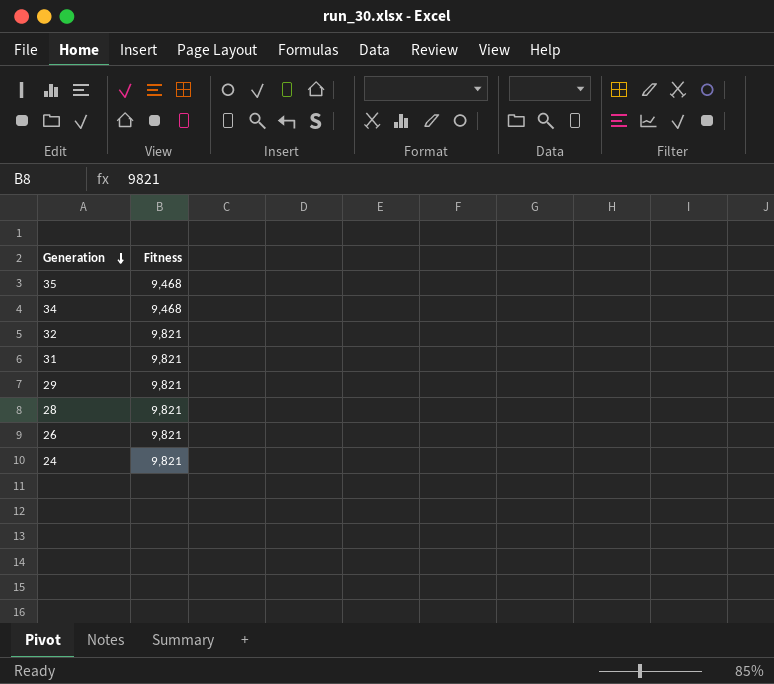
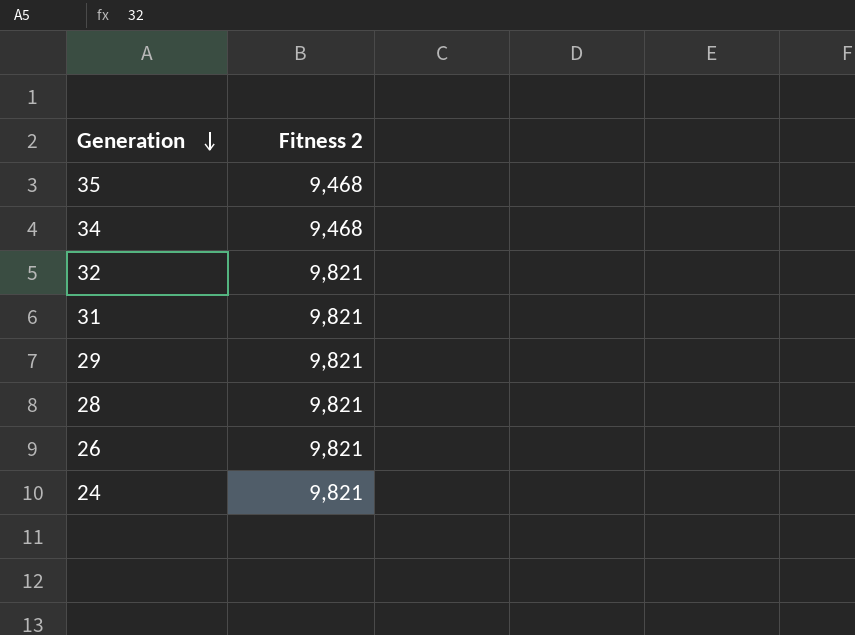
column name: Fitness -> Fitness 2

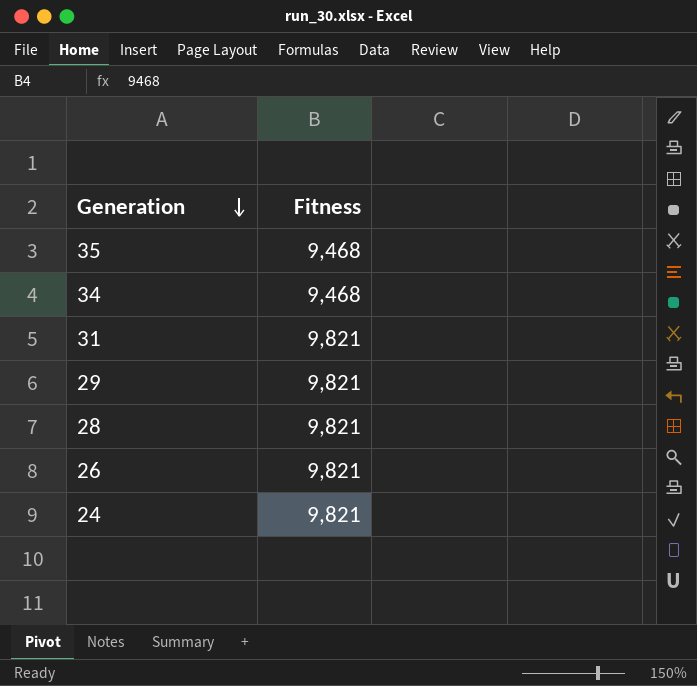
column name: Fitness 2 -> Fitness
row 32: 9,821 -> none

